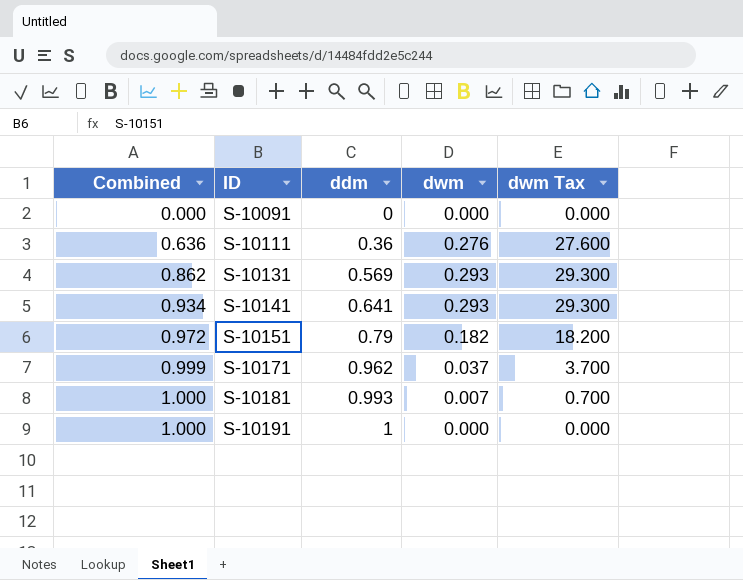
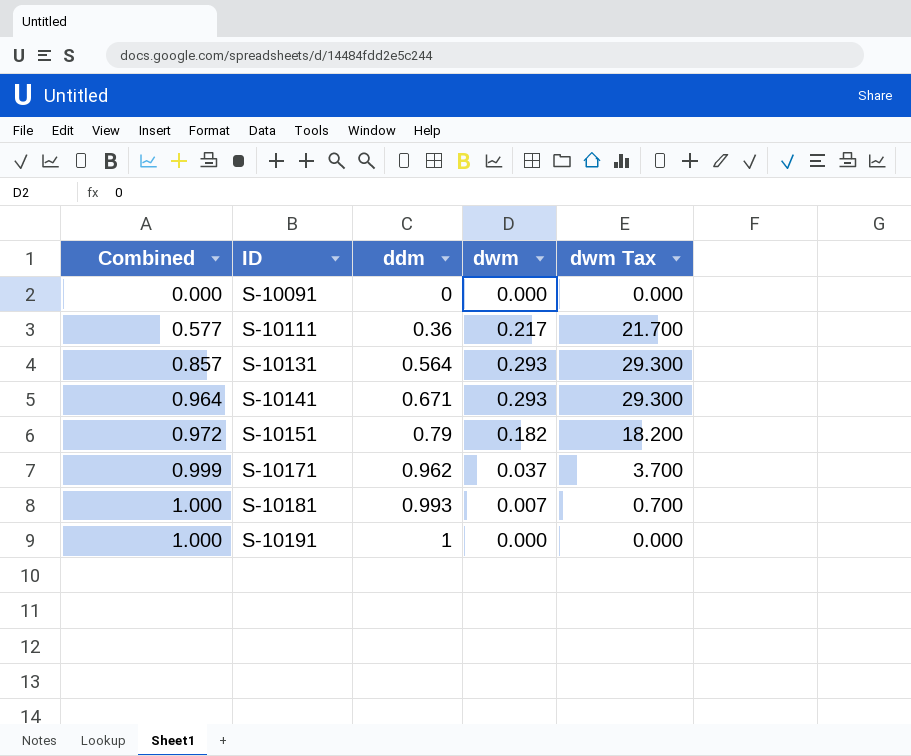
S-10111 | Combined: 0.636 -> 0.577
S-10111 | dwm: 0.276 -> 0.217
S-10111 | dwm Tax: 27.600 -> 21.700
S-10131 | Combined: 0.862 -> 0.857
S-10131 | ddm: 0.569 -> 0.564
S-10141 | Combined: 0.934 -> 0.964
S-10141 | ddm: 0.641 -> 0.671

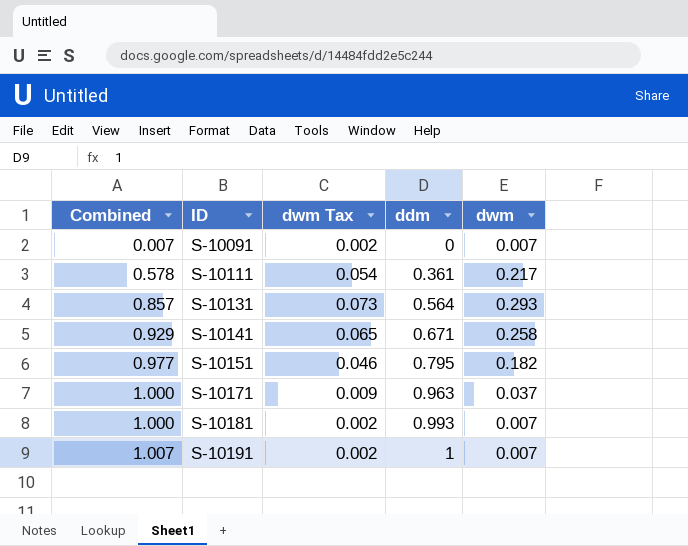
column dwm Tax | formula: [dwm] * 100 -> [dwm] * 0.25
column dwm Tax | position: 5 -> 3
S-10091 | Combined: 0.000 -> 0.007
S-10091 | dwm: 0.000 -> 0.007
S-10111 | Combined: 0.577 -> 0.578
S-10111 | ddm: 0.36 -> 0.361
S-10141 | Combined: 0.964 -> 0.929
S-10141 | dwm: 0.293 -> 0.258
S-10151 | Combined: 0.972 -> 0.977
S-10151 | ddm: 0.79 -> 0.795
S-10171 | Combined: 0.999 -> 1.000
S-10171 | ddm: 0.962 -> 0.963
S-10191 | Combined: 1.000 -> 1.007
S-10191 | dwm: 0.000 -> 0.007

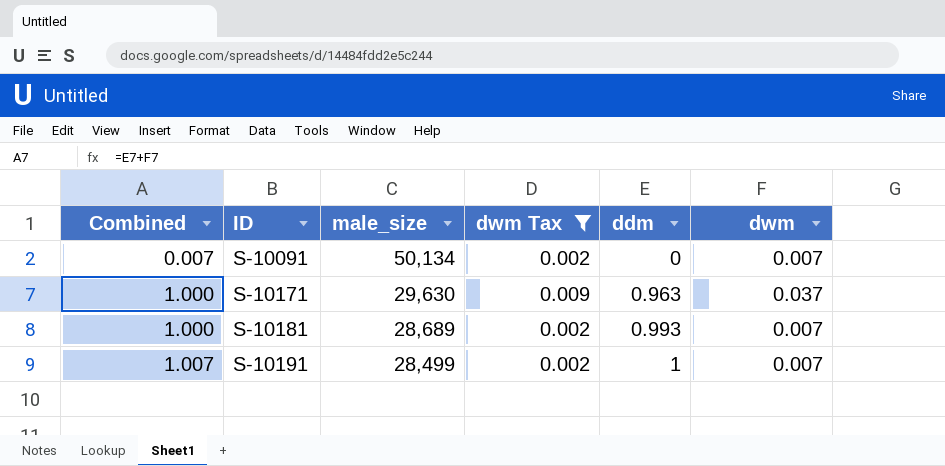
filter: none -> dwm Tax <= 0.009
column male_size | position: none -> 3

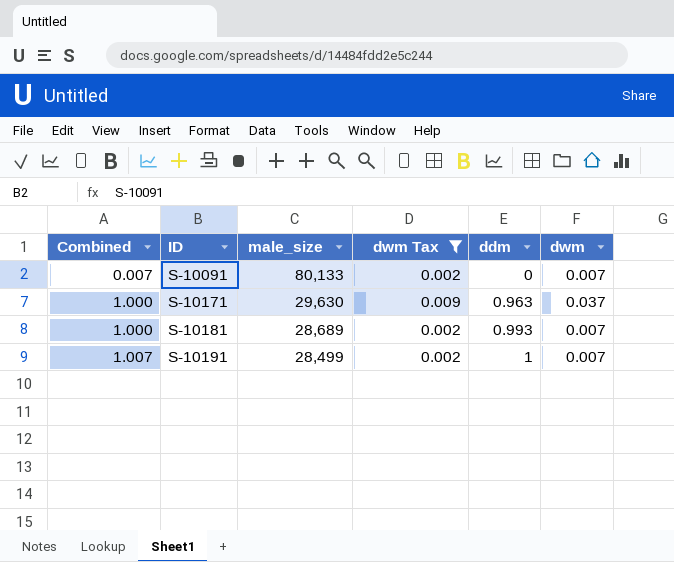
S-10091 | male_size: 50,134 -> 80,133

